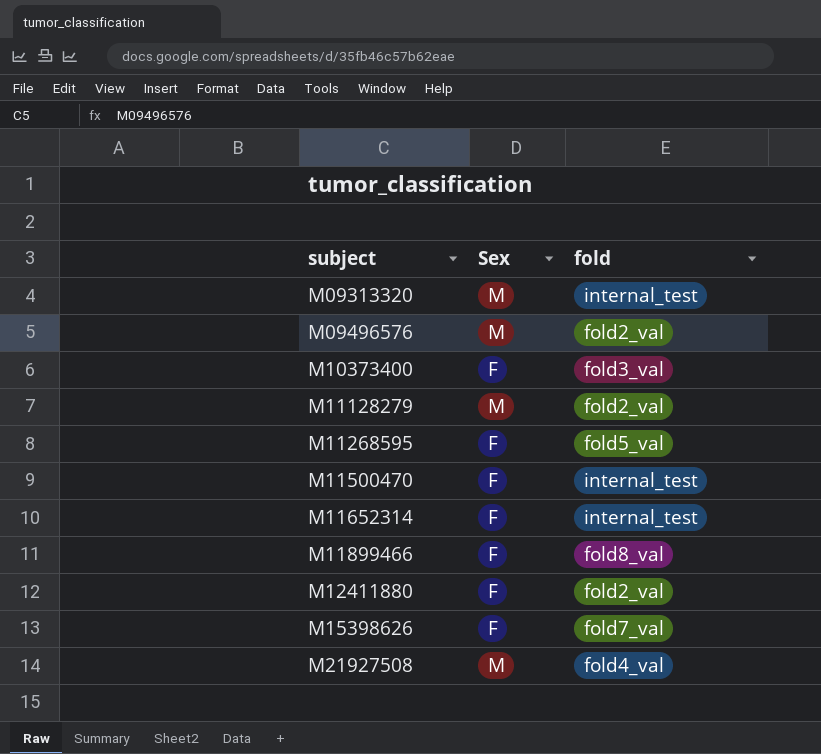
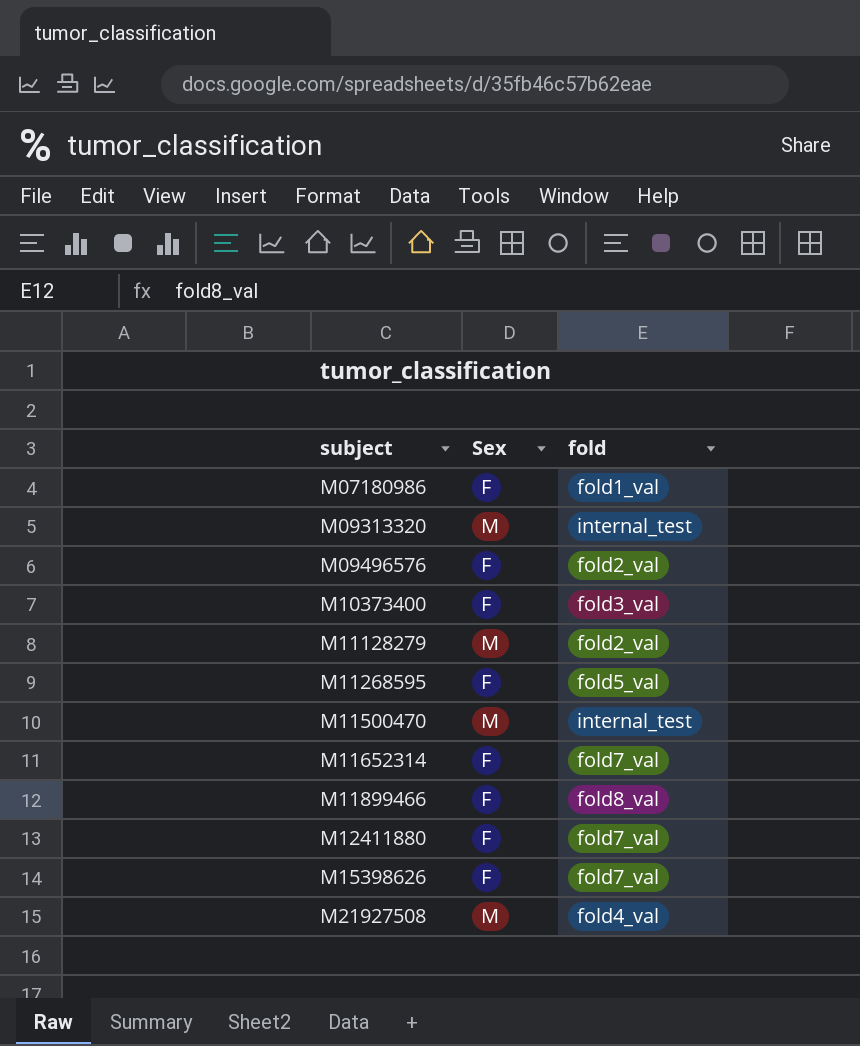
row M07180986: none -> F | fold1_val
M09496576 | Sex: M -> F
M11500470 | Sex: F -> M
M11652314 | fold: internal_test -> fold7_val
M12411880 | fold: fold2_val -> fold7_val

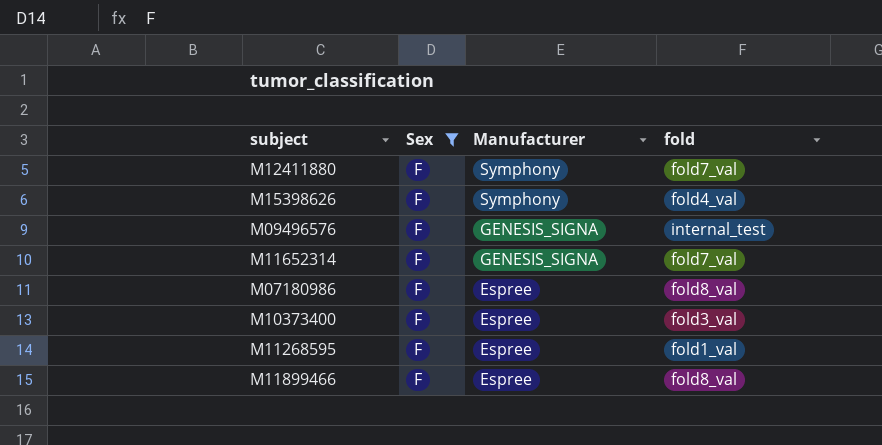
filter: none -> Sex = F
row order: subject ascending -> Manufacturer descending
column Manufacturer | position: none -> 3
M15398626 | fold: fold7_val -> fold4_val
M09496576 | fold: fold2_val -> internal_test
M07180986 | fold: fold1_val -> fold8_val
M11268595 | fold: fold5_val -> fold1_val

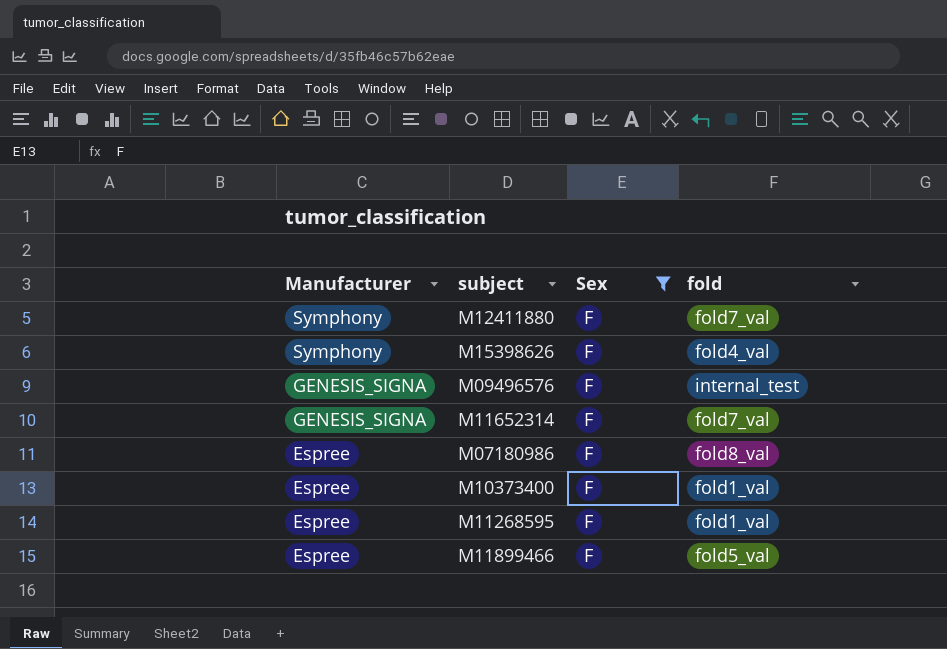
column Manufacturer | position: 3 -> 1
M10373400 | fold: fold3_val -> fold1_val
M11899466 | fold: fold8_val -> fold5_val

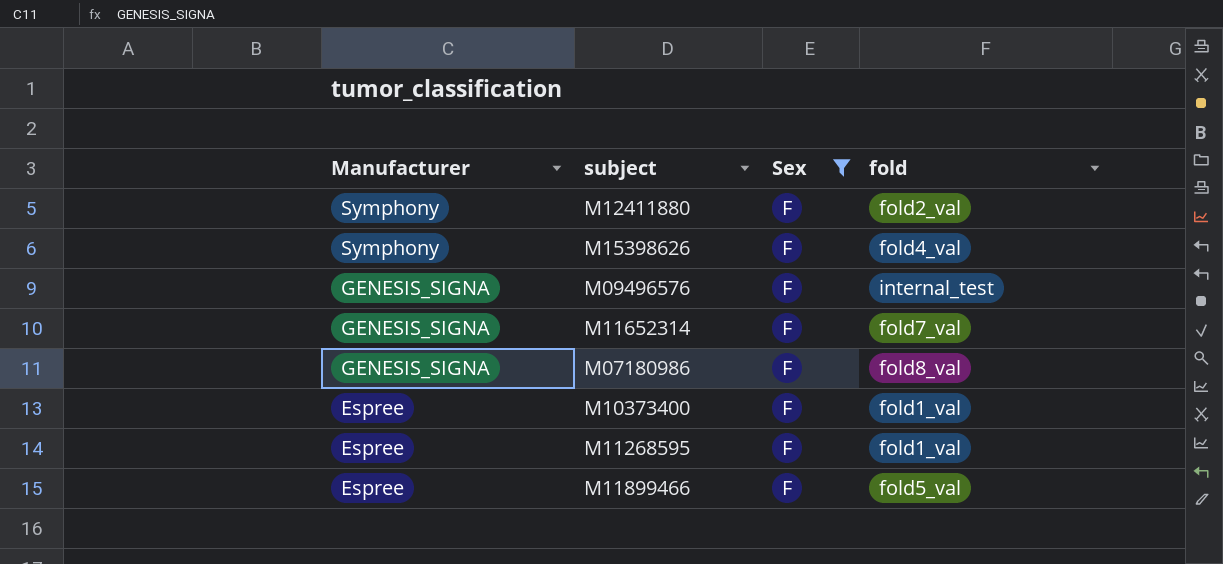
M12411880 | fold: fold7_val -> fold2_val
M07180986 | Manufacturer: Espree -> GENESIS_SIGNA

